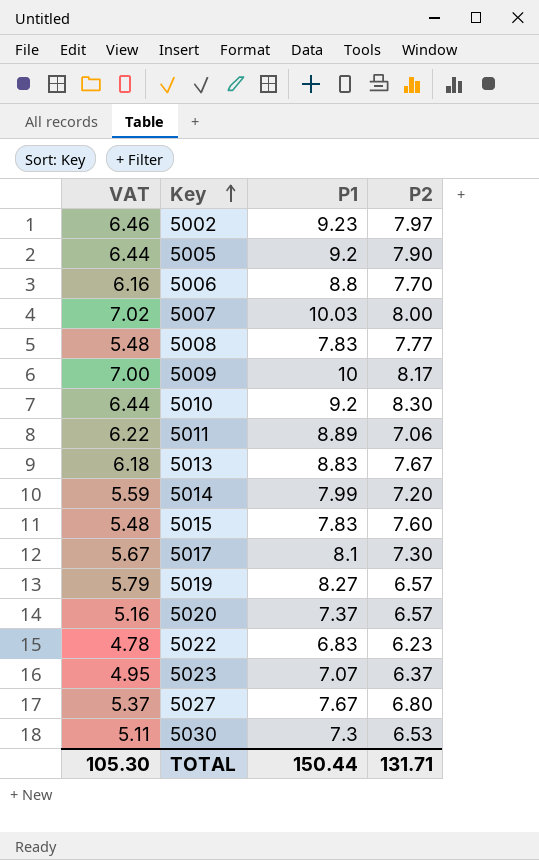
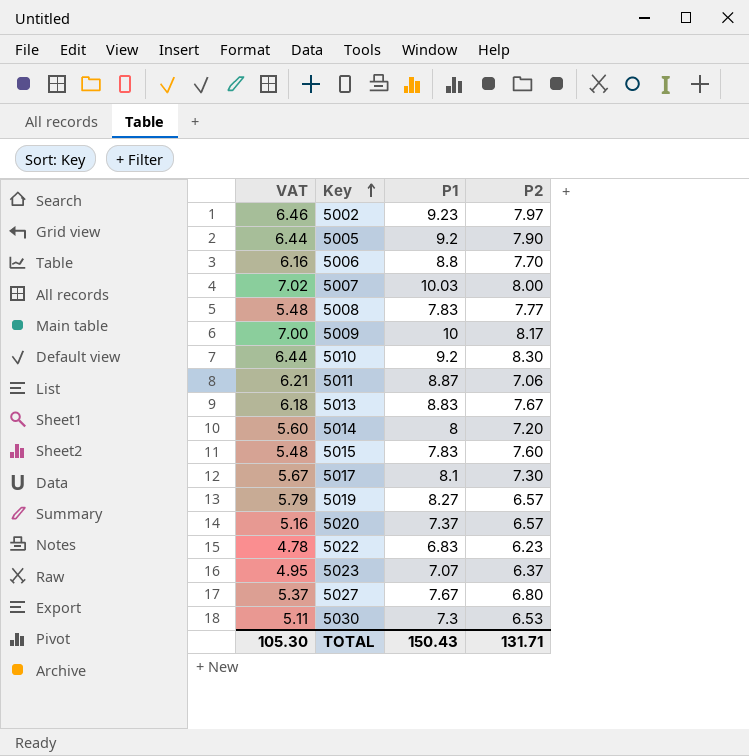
5011 | VAT: 6.22 -> 6.21
5011 | P1: 8.89 -> 8.87
5014 | VAT: 5.59 -> 5.60
5014 | P1: 7.99 -> 8
TOTAL | P1: 150.44 -> 150.43

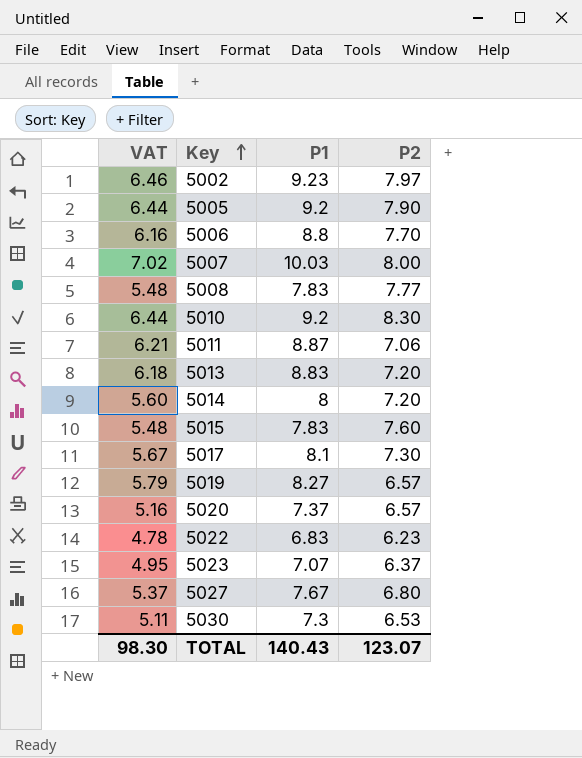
row 5009: 7.00 | 10 | 8.17 -> none
5013 | P2: 7.67 -> 7.20
TOTAL | VAT: 105.30 -> 98.30
TOTAL | P1: 150.43 -> 140.43
TOTAL | P2: 131.71 -> 123.07

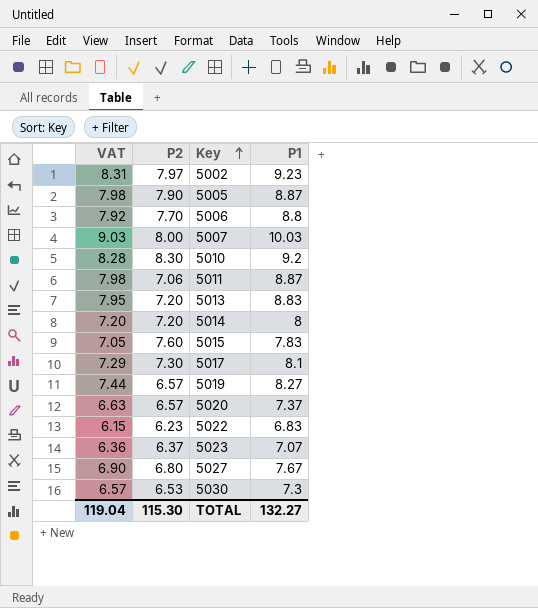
column VAT | formula: [P1] * 0.7 -> [P1] * 0.9
column P2 | position: 4 -> 2
row 5008: 5.48 | 7.83 | 7.77 -> none
5005 | P1: 9.2 -> 8.87
TOTAL | VAT: 98.30 -> 119.04
TOTAL | P2: 123.07 -> 115.30
TOTAL | P1: 140.43 -> 132.27

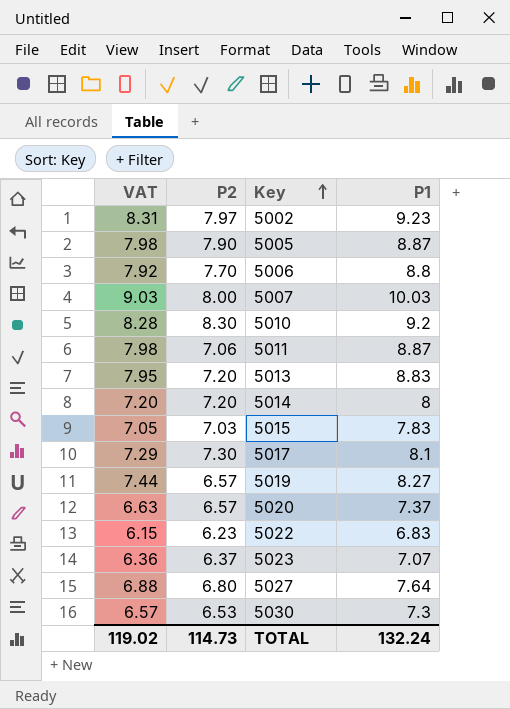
5015 | P2: 7.60 -> 7.03
5027 | VAT: 6.90 -> 6.88
5027 | P1: 7.67 -> 7.64
TOTAL | VAT: 119.04 -> 119.02
TOTAL | P2: 115.30 -> 114.73
TOTAL | P1: 132.27 -> 132.24

